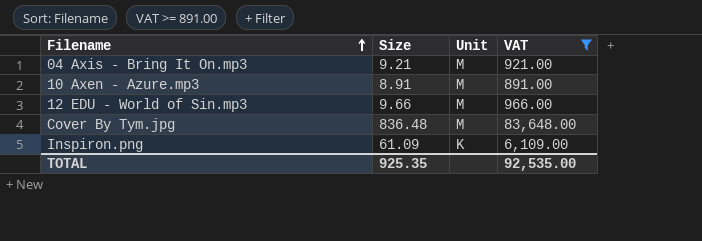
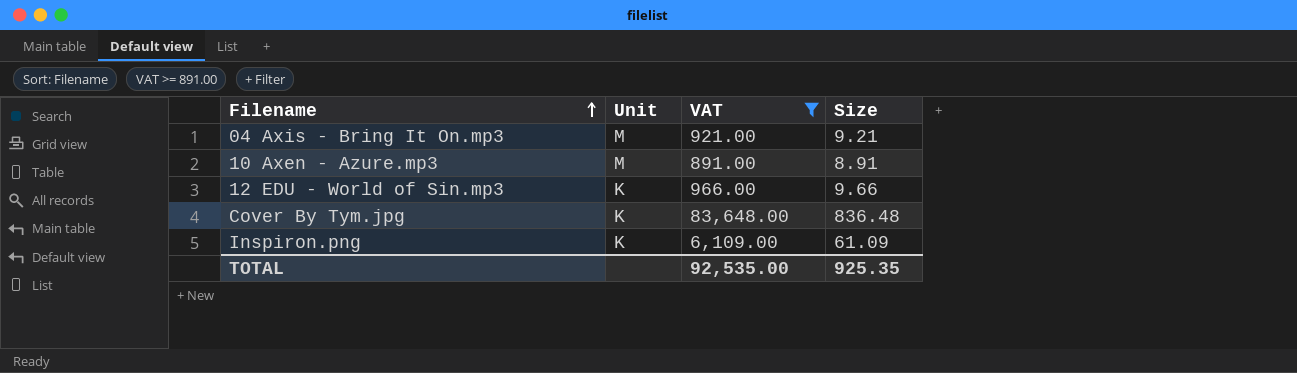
column Size | position: 2 -> 4
12 EDU - World of Sin.mp3 | Unit: M -> K
Cover By Tym.jpg | Unit: M -> K

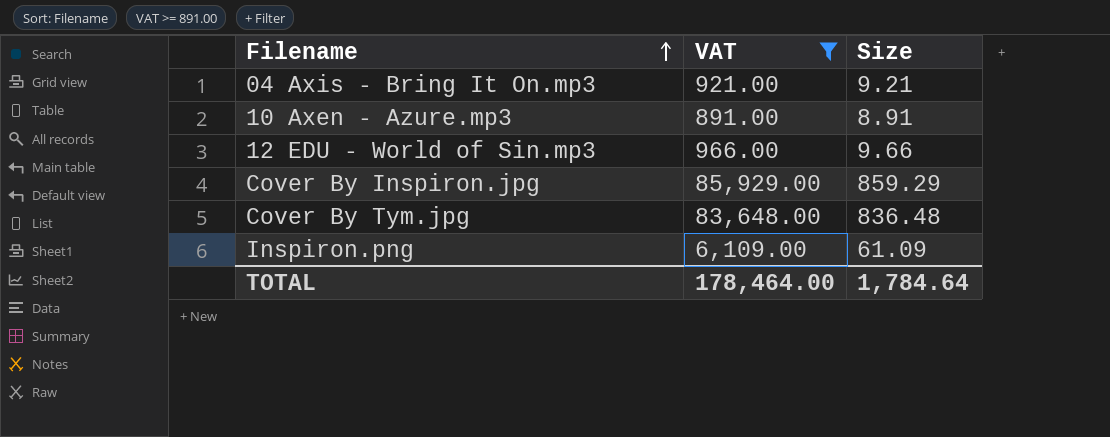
column Unit | position: 2 -> none
row Cover By Inspiron.jpg: none -> 85,929.00 | 859.29
TOTAL | VAT: 92,535.00 -> 178,464.00
TOTAL | Size: 925.35 -> 1,784.64

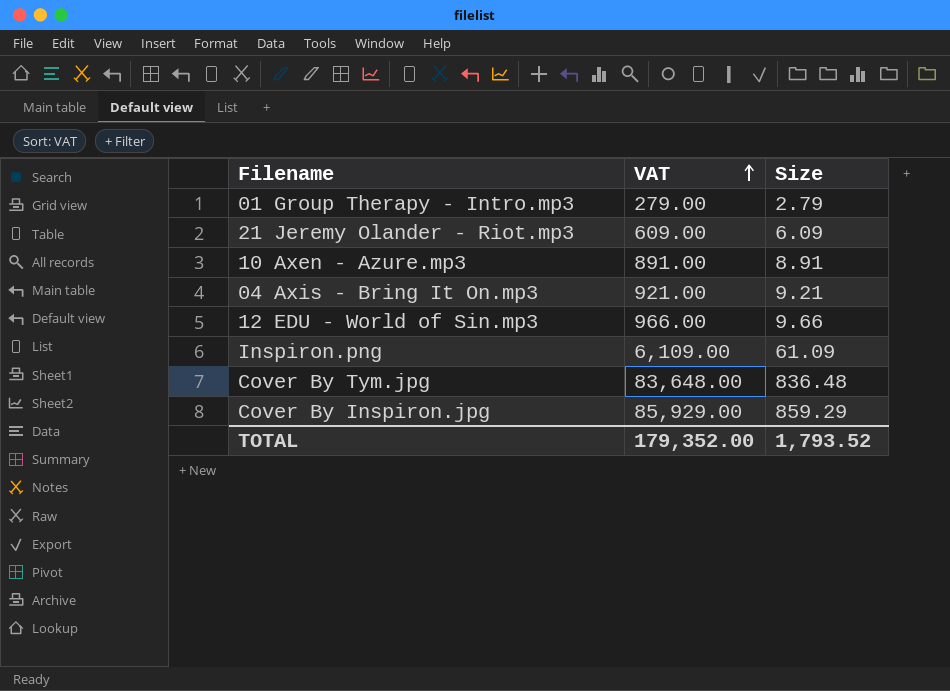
filter: VAT >= 891.00 -> none
row order: Filename ascending -> VAT ascending
TOTAL | VAT: 178,464.00 -> 179,352.00
TOTAL | Size: 1,784.64 -> 1,793.52

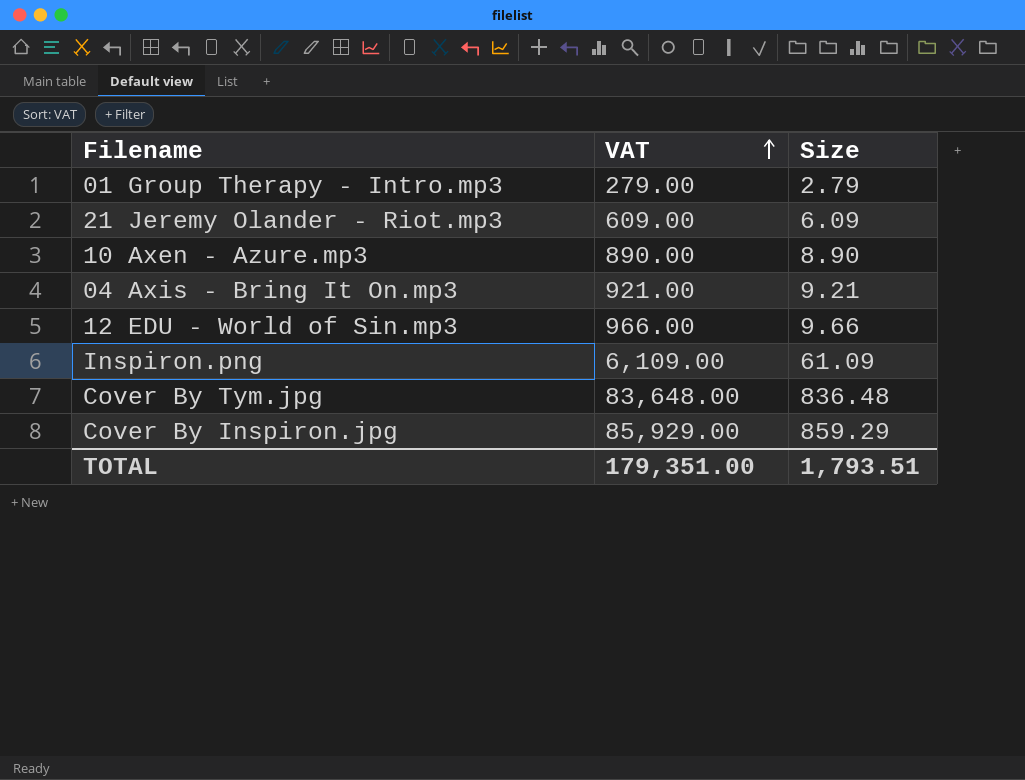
10 Axen - Azure.mp3 | VAT: 891.00 -> 890.00
10 Axen - Azure.mp3 | Size: 8.91 -> 8.90
TOTAL | VAT: 179,352.00 -> 179,351.00
TOTAL | Size: 1,793.52 -> 1,793.51

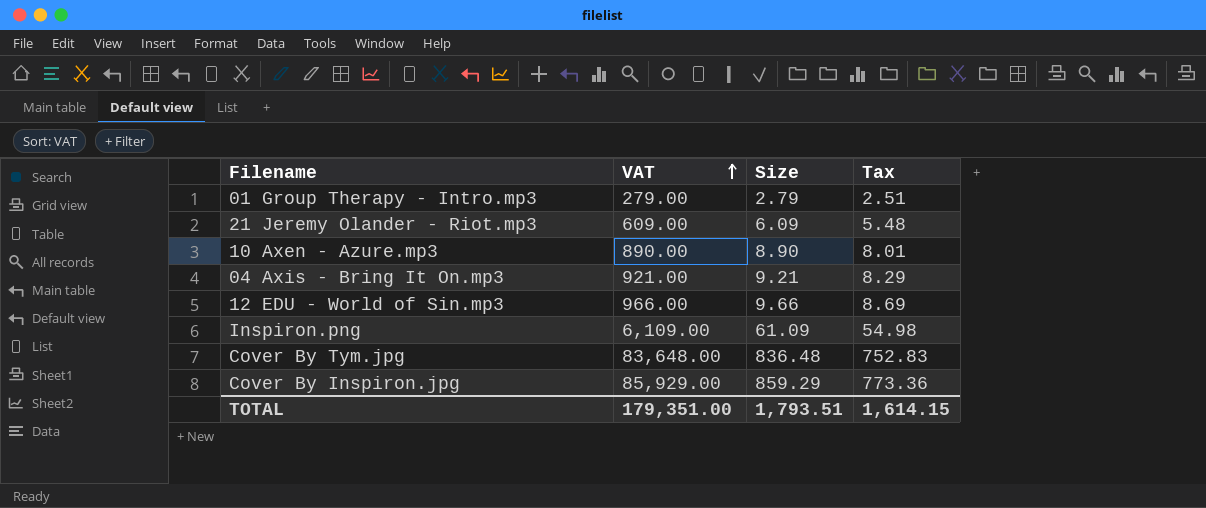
column Tax | formula: none -> [Size] * 0.9

